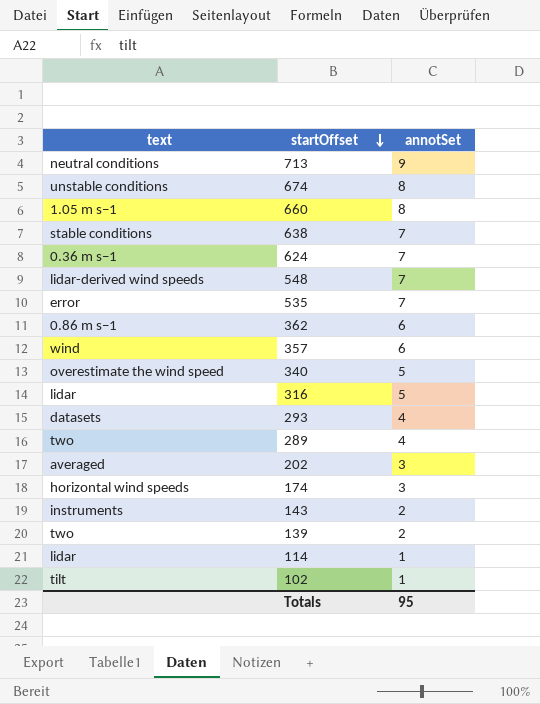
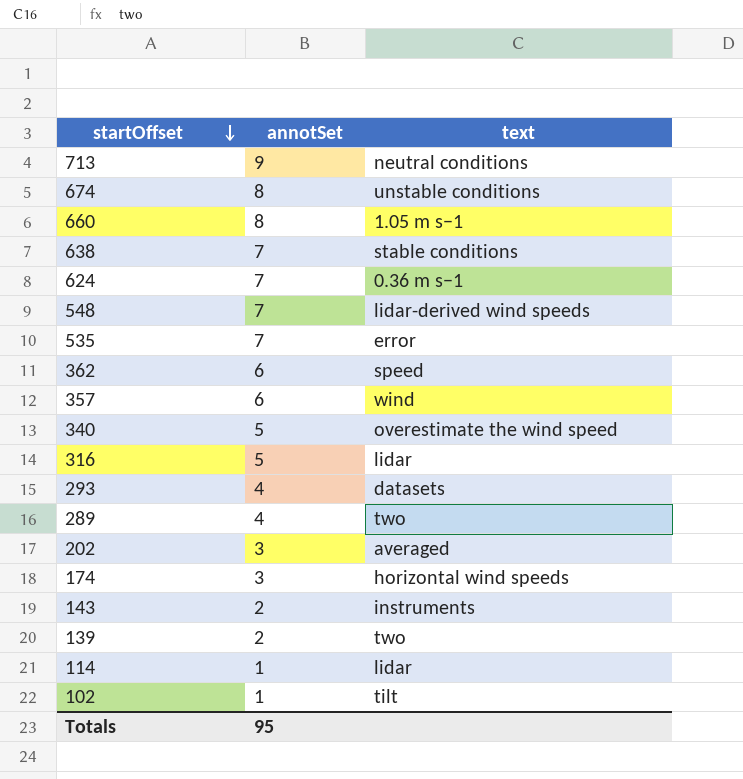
column text | position: 1 -> 3
362 | text: 0.86 m s−1 -> speed

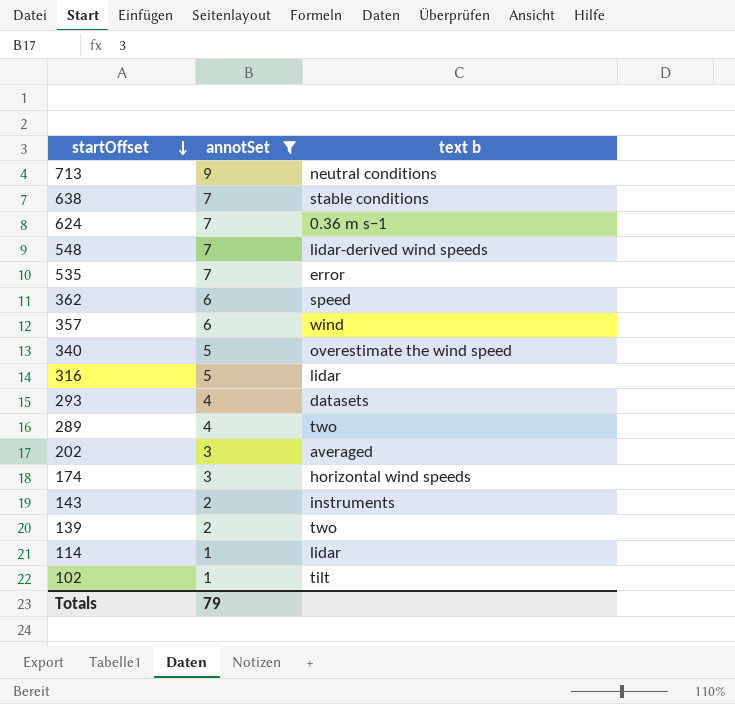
filter: none -> annotSet != 8
column name: text -> text b
Totals | annotSet: 95 -> 79

